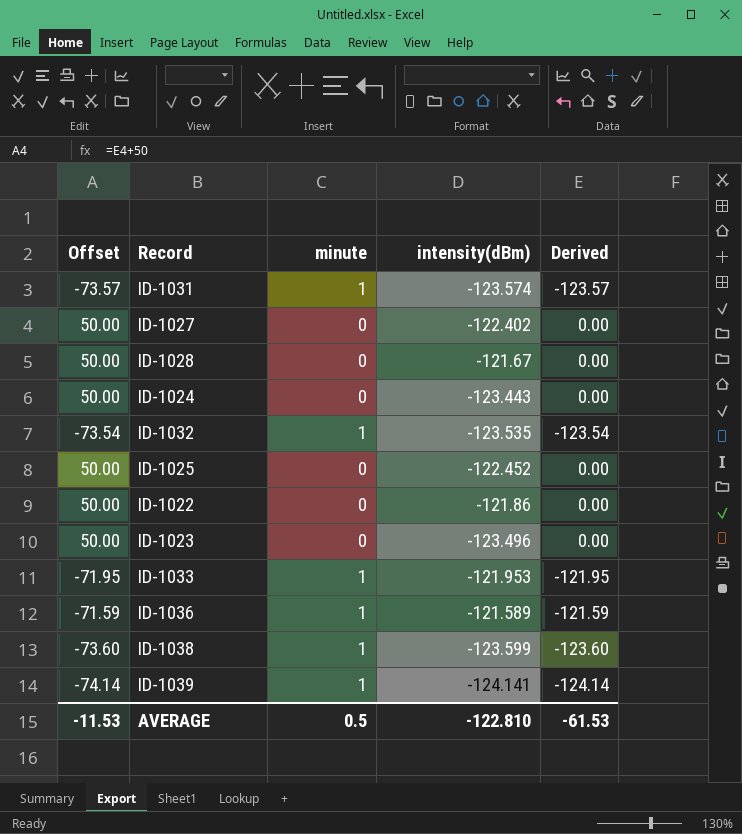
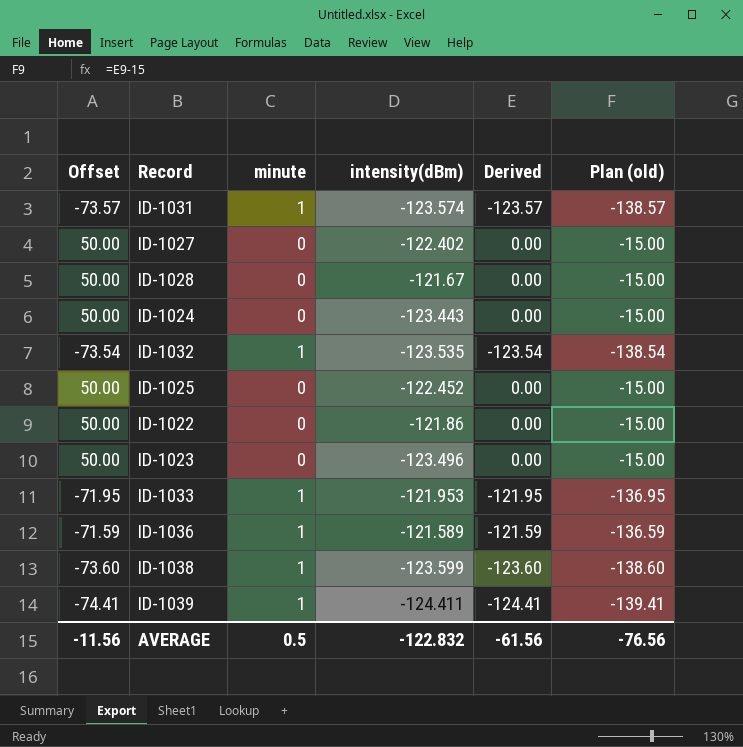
column Plan (old) | formula: none -> [Derived] - 15
ID-1039 | Offset: -74.14 -> -74.41
ID-1039 | intensity(dBm): -124.141 -> -124.411
ID-1039 | Derived: -124.14 -> -124.41
AVERAGE | Offset: -11.53 -> -11.56
AVERAGE | intensity(dBm): -122.810 -> -122.832
AVERAGE | Derived: -61.53 -> -61.56

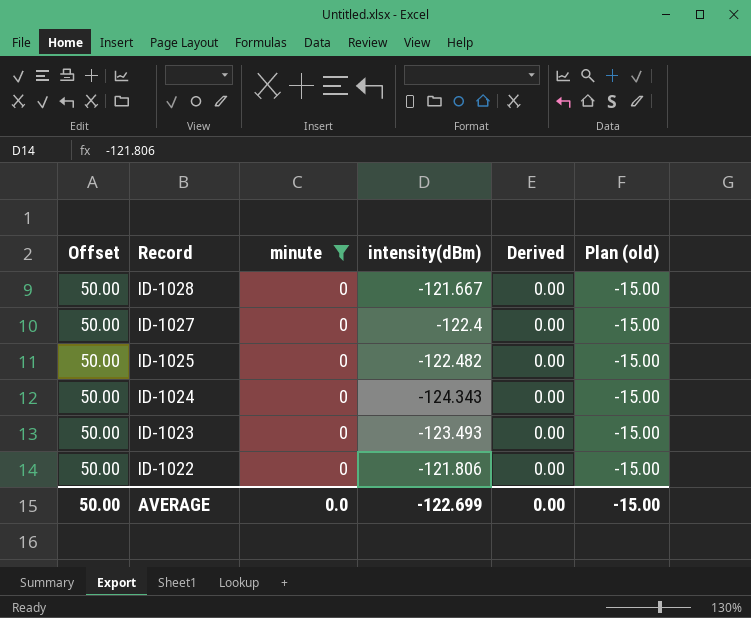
filter: none -> minute = 0
row order: none -> Record descending
ID-1028 | intensity(dBm): -121.67 -> -121.667
ID-1027 | intensity(dBm): -122.402 -> -122.4
ID-1025 | intensity(dBm): -122.452 -> -122.482
ID-1024 | intensity(dBm): -123.443 -> -124.343
ID-1023 | intensity(dBm): -123.496 -> -123.493
ID-1022 | intensity(dBm): -121.86 -> -121.806
AVERAGE | Offset: -11.56 -> 50.00
AVERAGE | minute: 0.5 -> 0.0
AVERAGE | intensity(dBm): -122.832 -> -122.699
AVERAGE | Derived: -61.56 -> 0.00
AVERAGE | Plan (old): -76.56 -> -15.00

